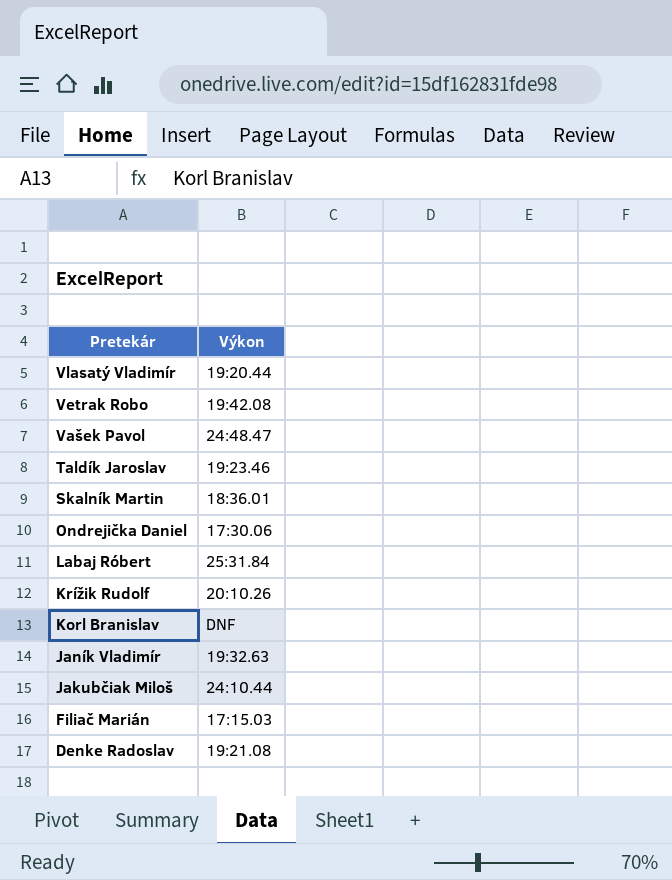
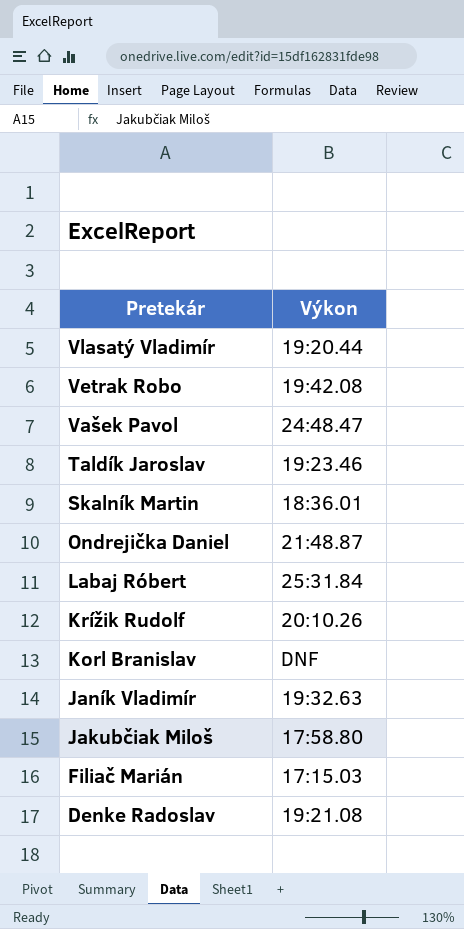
Ondrejička Daniel | Výkon: 17:30.06 -> 21:48.87
Jakubčiak Miloš | Výkon: 24:10.44 -> 17:58.80

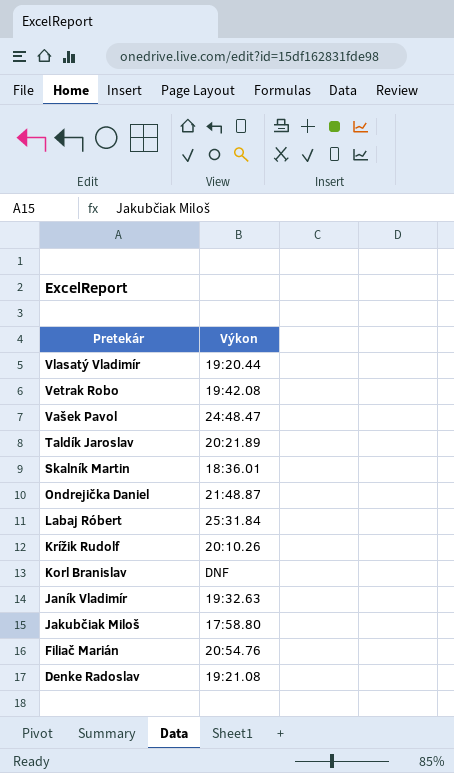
Taldík Jaroslav | Výkon: 19:23.46 -> 20:21.89
Filiač Marián | Výkon: 17:15.03 -> 20:54.76

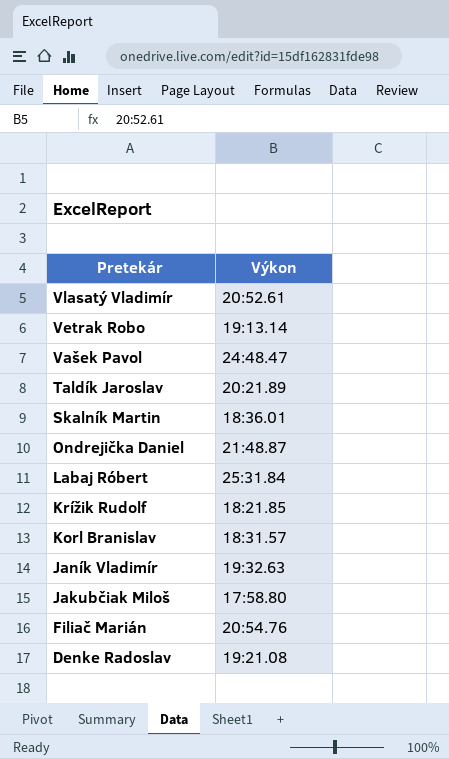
Vlasatý Vladimír | Výkon: 19:20.44 -> 20:52.61
Vetrak Robo | Výkon: 19:42.08 -> 19:13.14
Krížik Rudolf | Výkon: 20:10.26 -> 18:21.85
Korl Branislav | Výkon: DNF -> 18:31.57

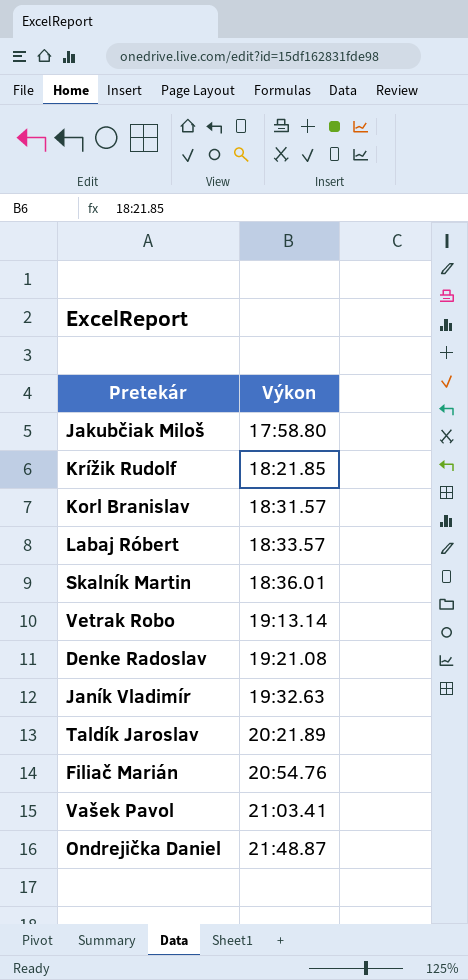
row order: Pretekár descending -> Výkon ascending
row Vlasatý Vladimír: 20:52.61 -> none
Labaj Róbert | Výkon: 25:31.84 -> 18:33.57
Vašek Pavol | Výkon: 24:48.47 -> 21:03.41

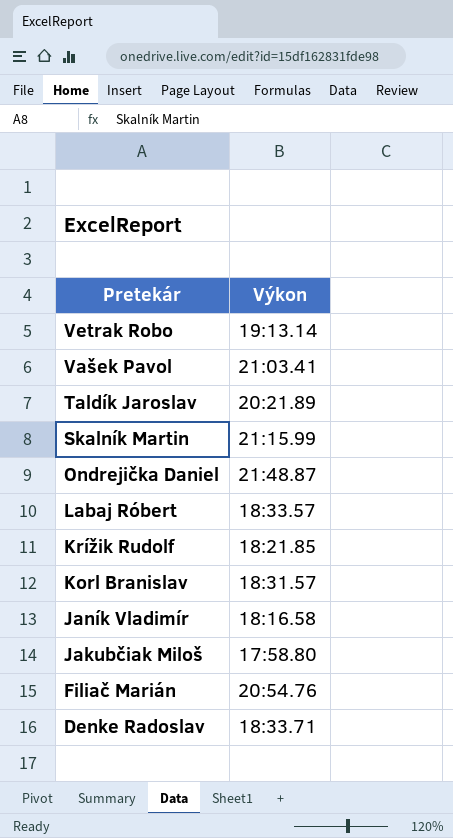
row order: Výkon ascending -> Pretekár descending
Skalník Martin | Výkon: 18:36.01 -> 21:15.99
Janík Vladimír | Výkon: 19:32.63 -> 18:16.58
Denke Radoslav | Výkon: 19:21.08 -> 18:33.71

